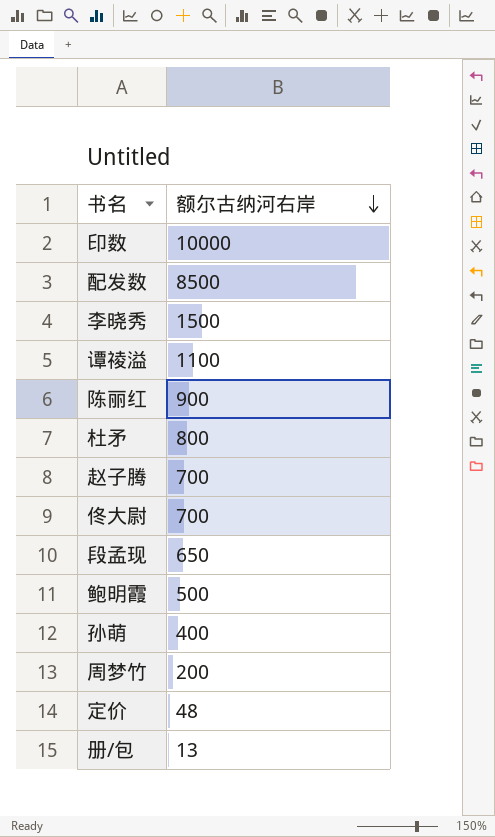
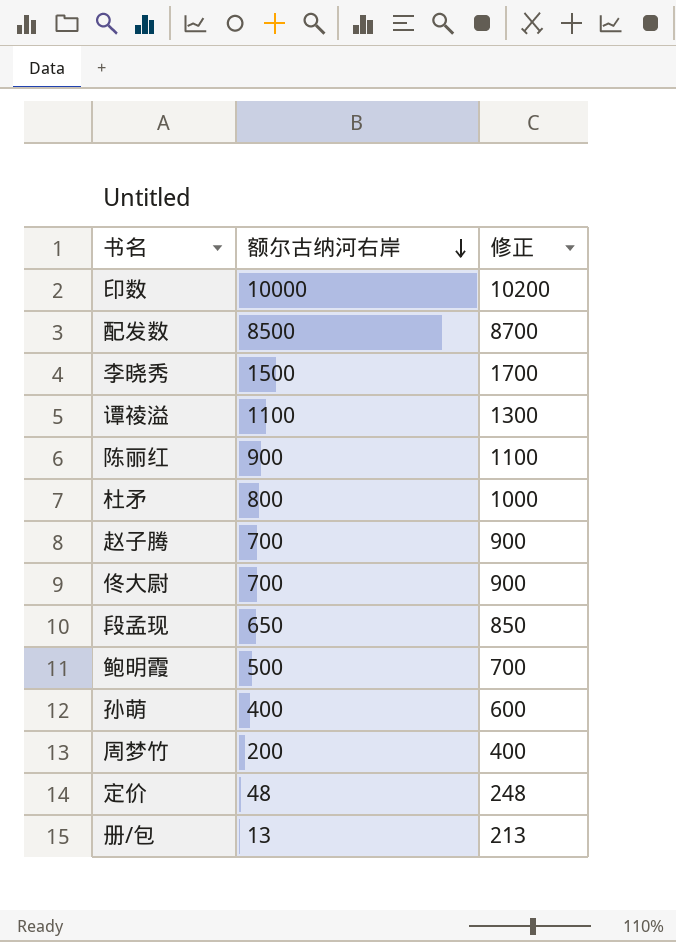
column 修正 | formula: none -> [额尔古纳河右岸] + 200

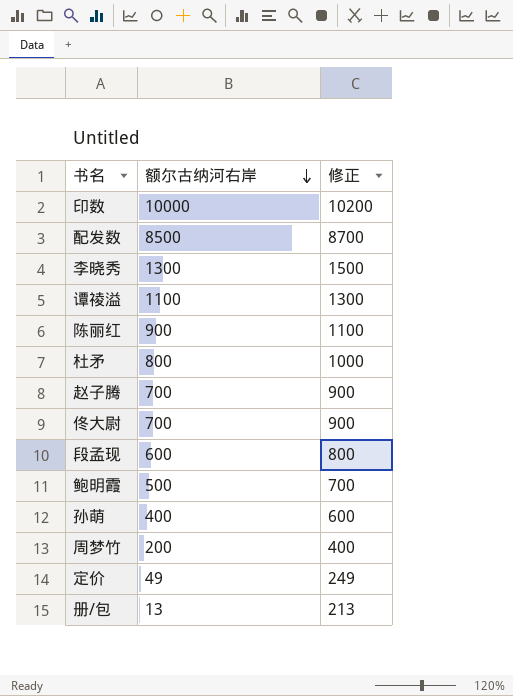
李晓秀 | 额尔古纳河右岸: 1500 -> 1300
李晓秀 | 修正: 1700 -> 1500
段孟现 | 额尔古纳河右岸: 650 -> 600
段孟现 | 修正: 850 -> 800
定价 | 额尔古纳河右岸: 48 -> 49
定价 | 修正: 248 -> 249

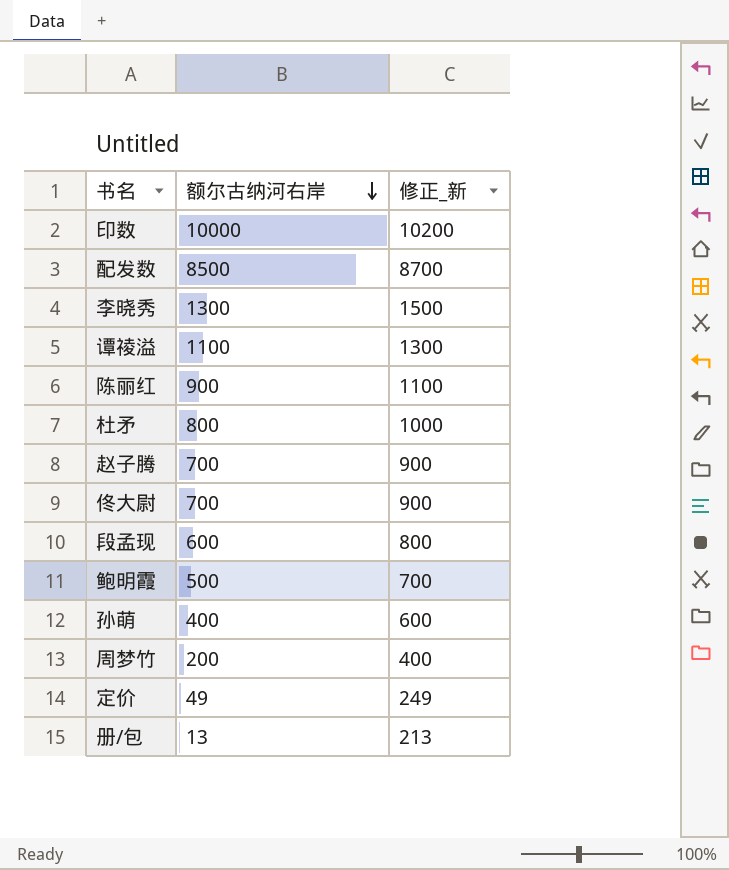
column name: 修正 -> 修正_新

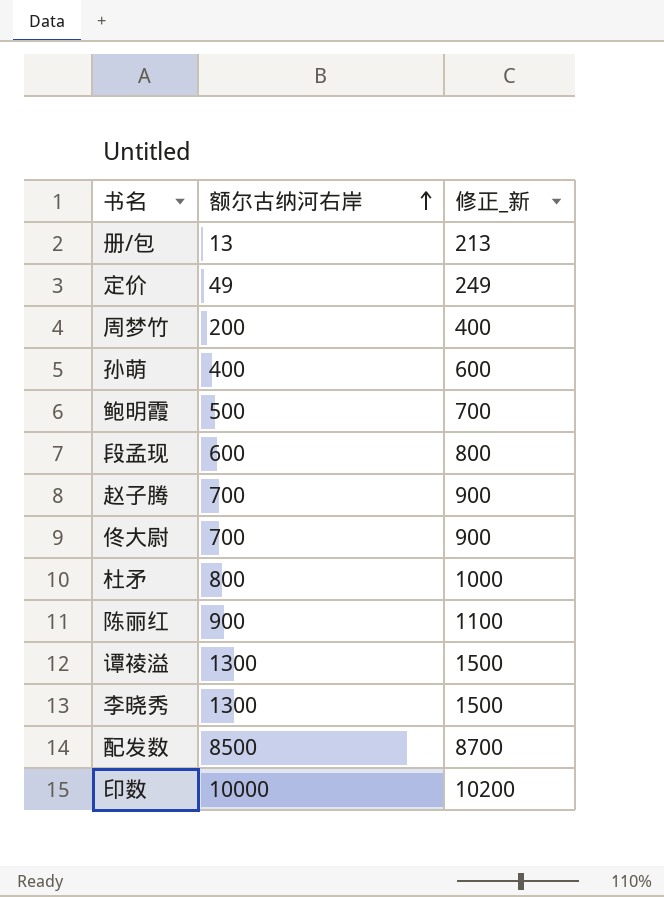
row order: 额尔古纳河右岸 descending -> 额尔古纳河右岸 ascending
谭祾溢 | 额尔古纳河右岸: 1100 -> 1300
谭祾溢 | 修正_新: 1300 -> 1500

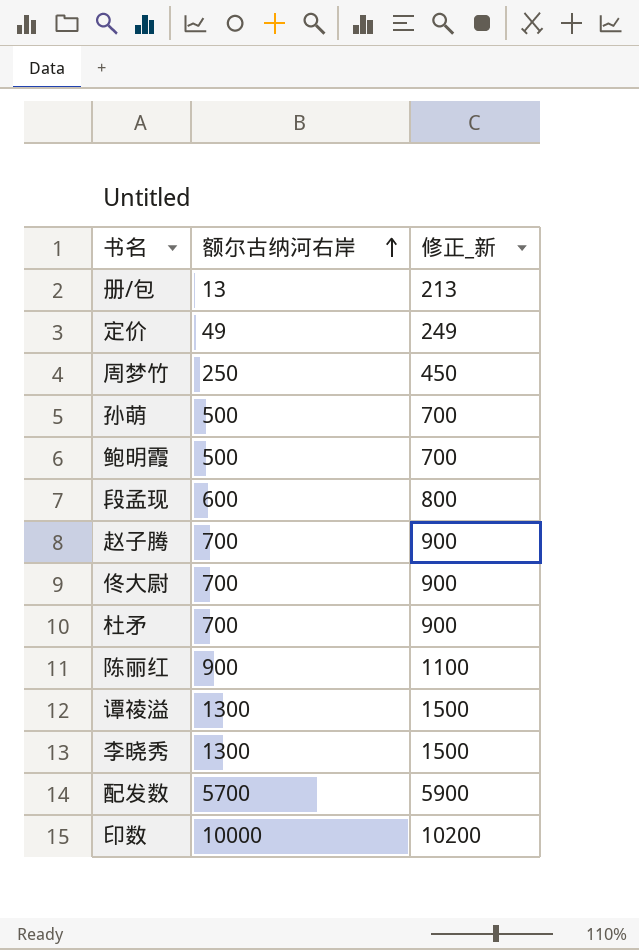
周梦竹 | 额尔古纳河右岸: 200 -> 250
周梦竹 | 修正_新: 400 -> 450
孙萌 | 额尔古纳河右岸: 400 -> 500
孙萌 | 修正_新: 600 -> 700
杜矛 | 额尔古纳河右岸: 800 -> 700
杜矛 | 修正_新: 1000 -> 900
配发数 | 额尔古纳河右岸: 8500 -> 5700
配发数 | 修正_新: 8700 -> 5900

